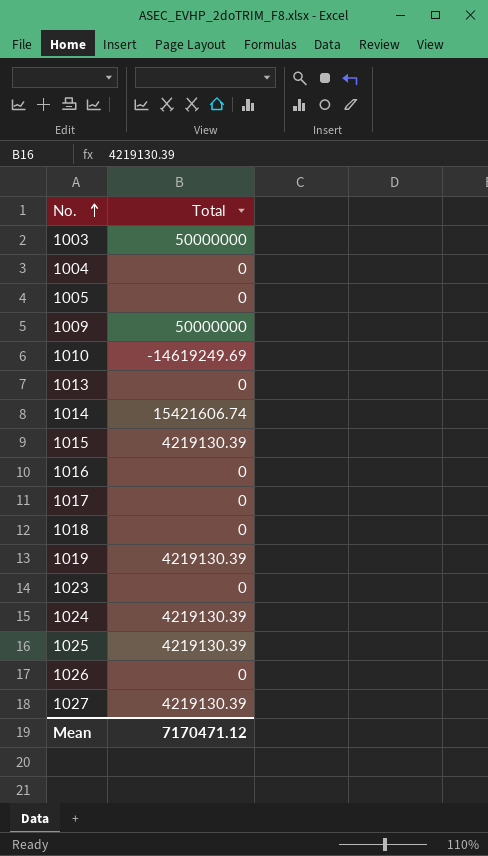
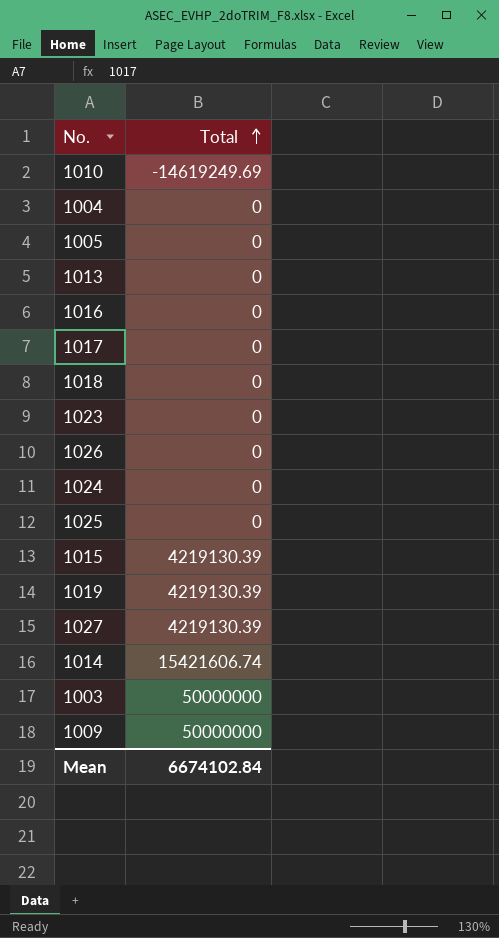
row order: No. ascending -> Total ascending
1024 | Total: 4219130.39 -> 0
1025 | Total: 4219130.39 -> 0
Mean | Total: 7170471.12 -> 6674102.84

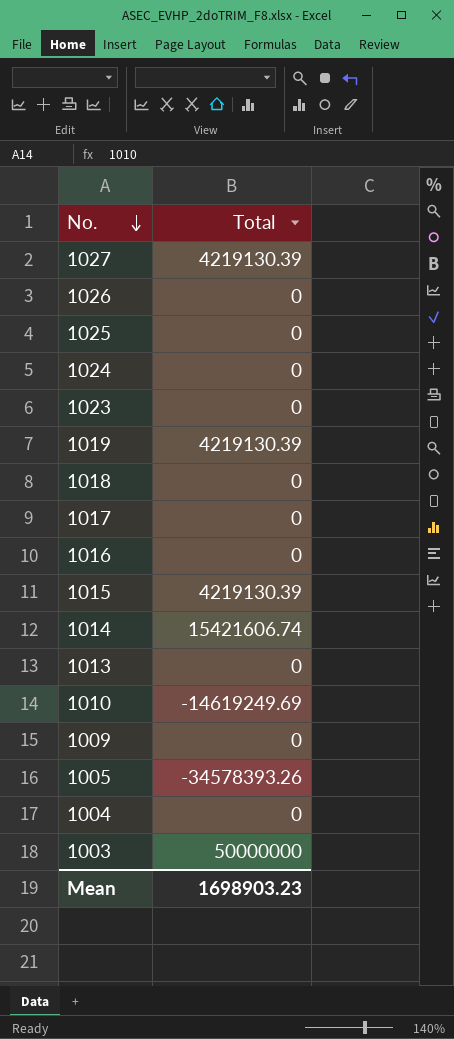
row order: Total ascending -> No. descending
1009 | Total: 50000000 -> 0
1005 | Total: 0 -> -34578393.26
Mean | Total: 6674102.84 -> 1698903.23

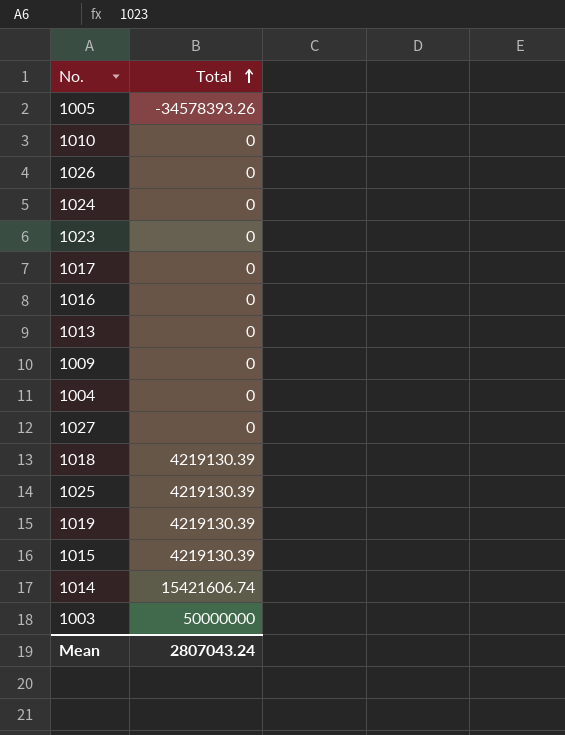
row order: No. descending -> Total ascending
1010 | Total: -14619249.69 -> 0
1027 | Total: 4219130.39 -> 0
1018 | Total: 0 -> 4219130.39
1025 | Total: 0 -> 4219130.39
Mean | Total: 1698903.23 -> 2807043.24

